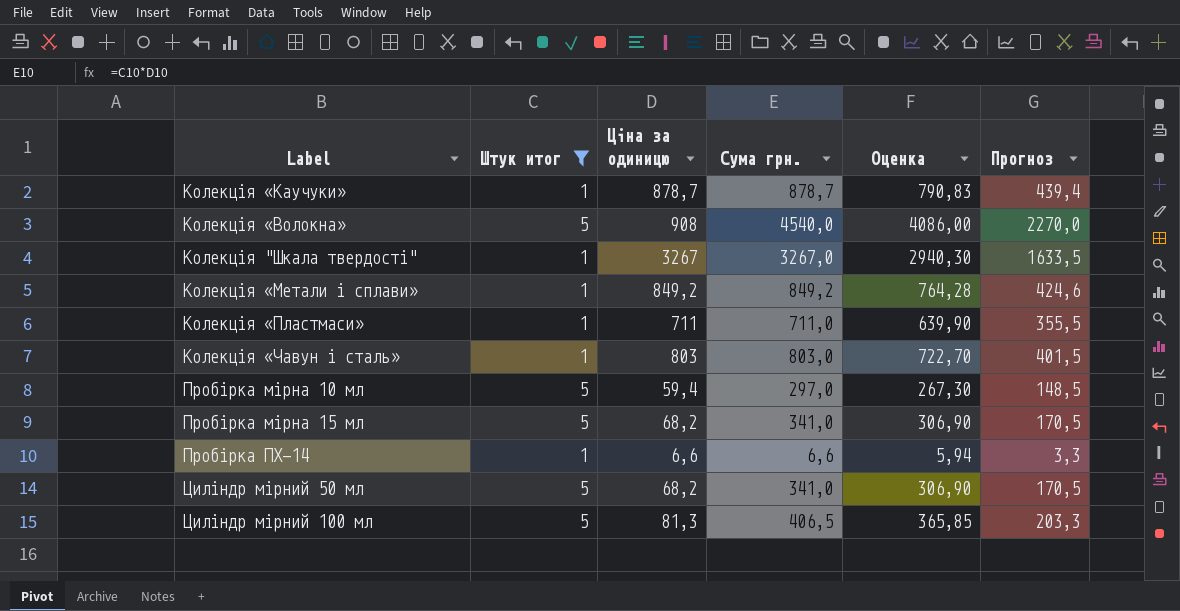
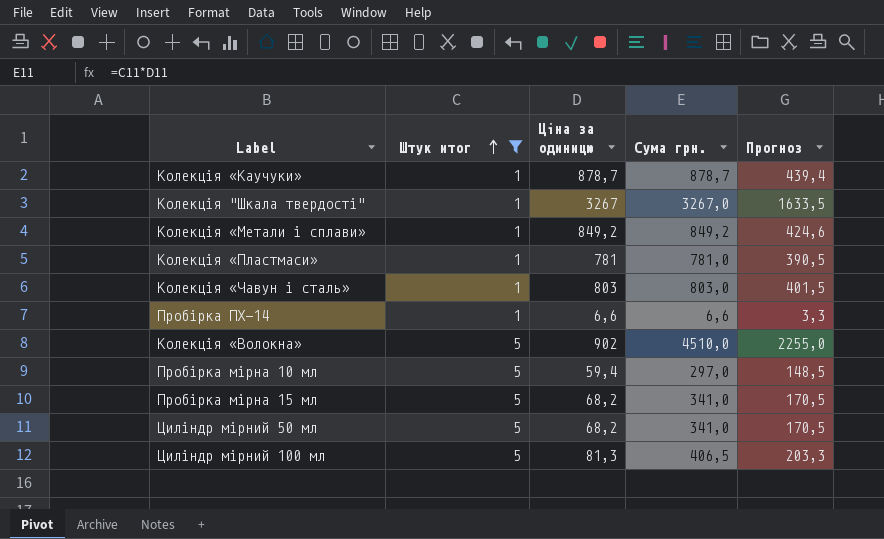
row order: none -> Штук итог ascending
column Оценка | formula: [Сума грн.] * 0,9 -> none
Колекція «Пластмаси» | Ціна за одиницю: 711 -> 781
Колекція «Пластмаси» | Сума грн.: 711,0 -> 781,0
Колекція «Пластмаси» | Прогноз: 355,5 -> 390,5
Колекція «Волокна» | Ціна за одиницю: 908 -> 902
Колекція «Волокна» | Сума грн.: 4540,0 -> 4510,0
Колекція «Волокна» | Прогноз: 2270,0 -> 2255,0

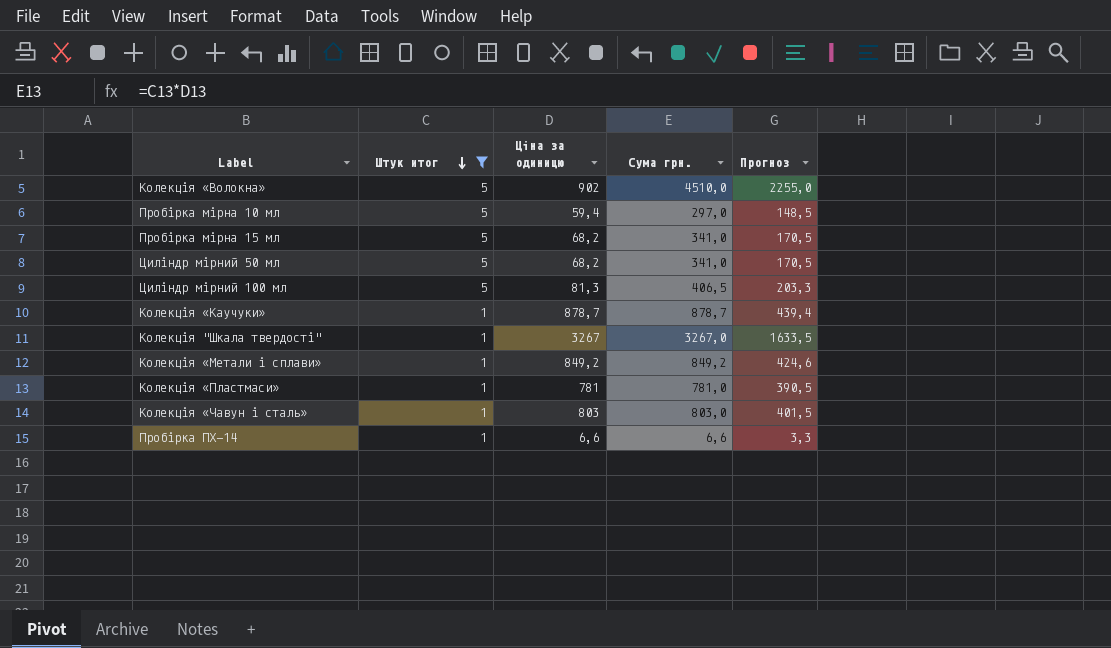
row order: Штук итог ascending -> Штук итог descending

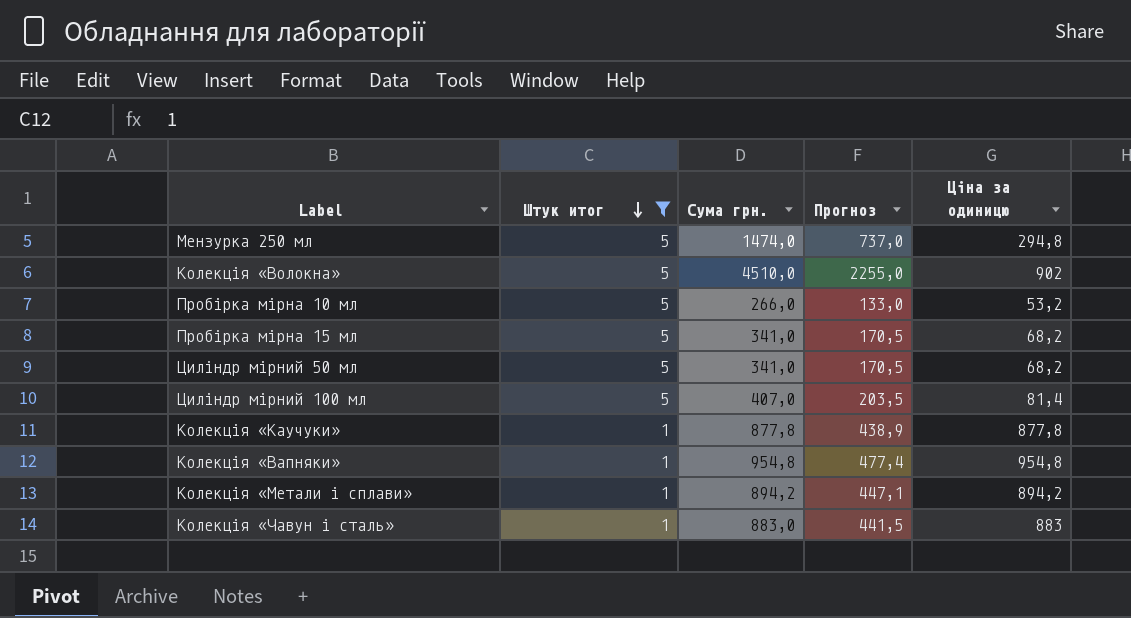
column Ціна за одиницю | position: 3 -> 5
row Колекція "Шкала твердості": 1 | 3267 | 3267,0 | 1633,5 -> none
row Колекція «Пластмаси»: 1 | 781 | 781,0 | 390,5 -> none
row Пробірка ПХ-14: 1 | 6,6 | 6,6 | 3,3 -> none
row Мензурка 250 мл: none -> 5 | 1474,0 | 737,0 | 294,8
Пробірка мірна 10 мл | Сума грн.: 297,0 -> 266,0
Пробірка мірна 10 мл | Прогноз: 148,5 -> 133,0
Пробірка мірна 10 мл | Ціна за одиницю: 59,4 -> 53,2
Циліндр мірний 100 мл | Сума грн.: 406,5 -> 407,0
Циліндр мірний 100 мл | Прогноз: 203,3 -> 203,5
Циліндр мірний 100 мл | Ціна за одиницю: 81,3 -> 81,4
Колекція «Каучуки» | Сума грн.: 878,7 -> 877,8
Колекція «Каучуки» | Прогноз: 439,4 -> 438,9
Колекція «Каучуки» | Ціна за одиницю: 878,7 -> 877,8
row Колекція «Вапняки»: none -> 1 | 954,8 | 477,4 | 954,8
Колекція «Метали і сплави» | Сума грн.: 849,2 -> 894,2
Колекція «Метали і сплави» | Прогноз: 424,6 -> 447,1
Колекція «Метали і сплави» | Ціна за одиницю: 849,2 -> 894,2
Колекція «Чавун і сталь» | Сума грн.: 803,0 -> 883,0
Колекція «Чавун і сталь» | Прогноз: 401,5 -> 441,5
Колекція «Чавун і сталь» | Ціна за одиницю: 803 -> 883

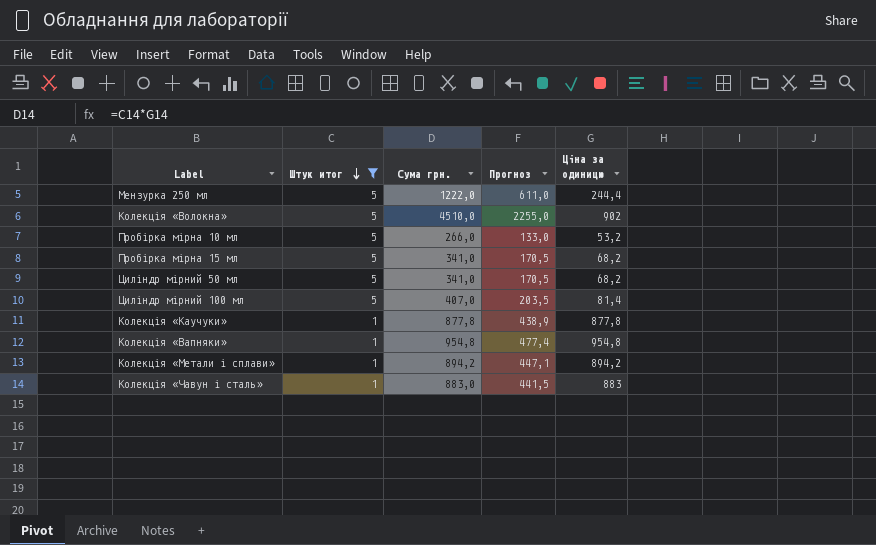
Мензурка 250 мл | Сума грн.: 1474,0 -> 1222,0
Мензурка 250 мл | Прогноз: 737,0 -> 611,0
Мензурка 250 мл | Ціна за одиницю: 294,8 -> 244,4

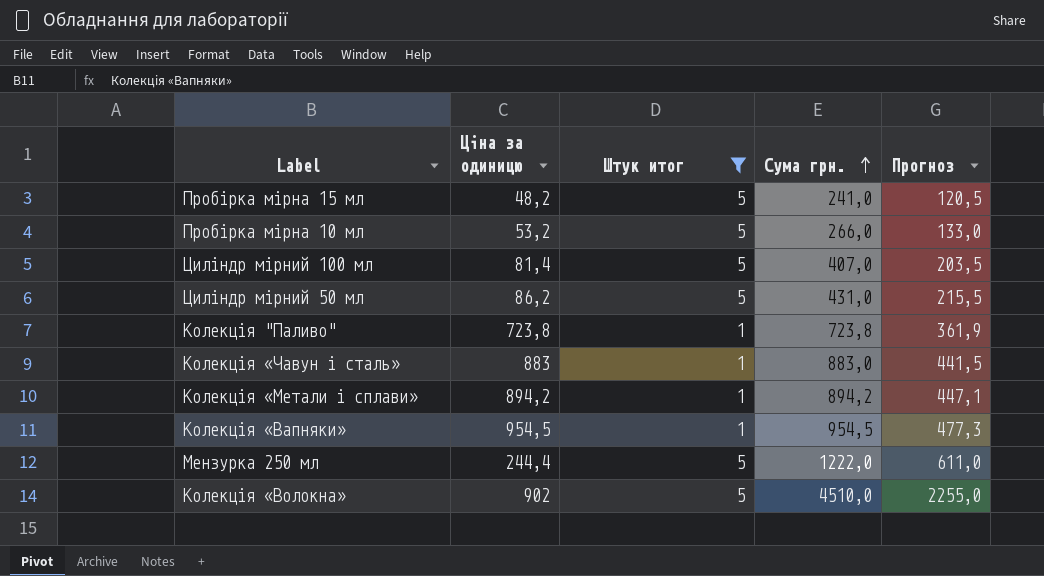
row order: Штук итог descending -> Сума грн. ascending
column Ціна за одиницю | position: 5 -> 2
row Колекція «Каучуки»: 1 | 877,8 | 438,9 | 877,8 -> none
Пробірка мірна 15 мл | Ціна за одиницю: 68,2 -> 48,2
Пробірка мірна 15 мл | Сума грн.: 341,0 -> 241,0
Пробірка мірна 15 мл | Прогноз: 170,5 -> 120,5
Циліндр мірний 50 мл | Ціна за одиницю: 68,2 -> 86,2
Циліндр мірний 50 мл | Сума грн.: 341,0 -> 431,0
Циліндр мірний 50 мл | Прогноз: 170,5 -> 215,5
row Колекція "Паливо": none -> 723,8 | 1 | 723,8 | 361,9
Колекція «Вапняки» | Ціна за одиницю: 954,8 -> 954,5
Колекція «Вапняки» | Сума грн.: 954,8 -> 954,5
Колекція «Вапняки» | Прогноз: 477,4 -> 477,3

